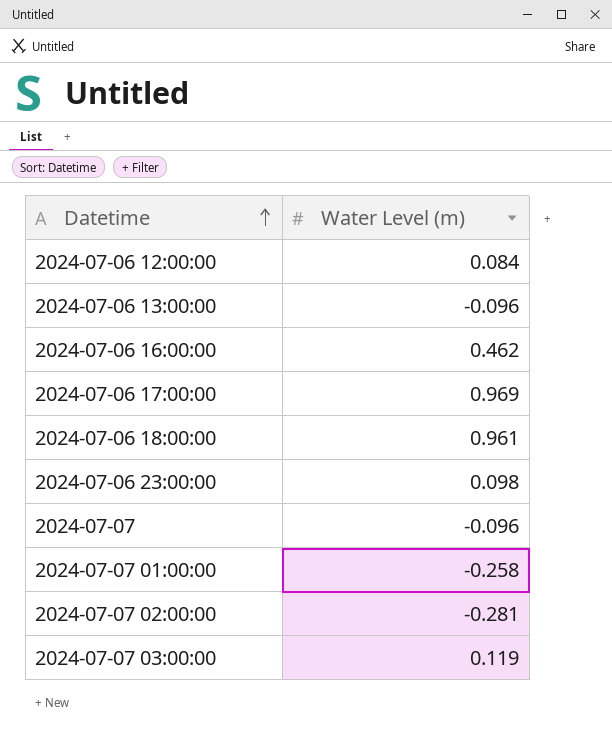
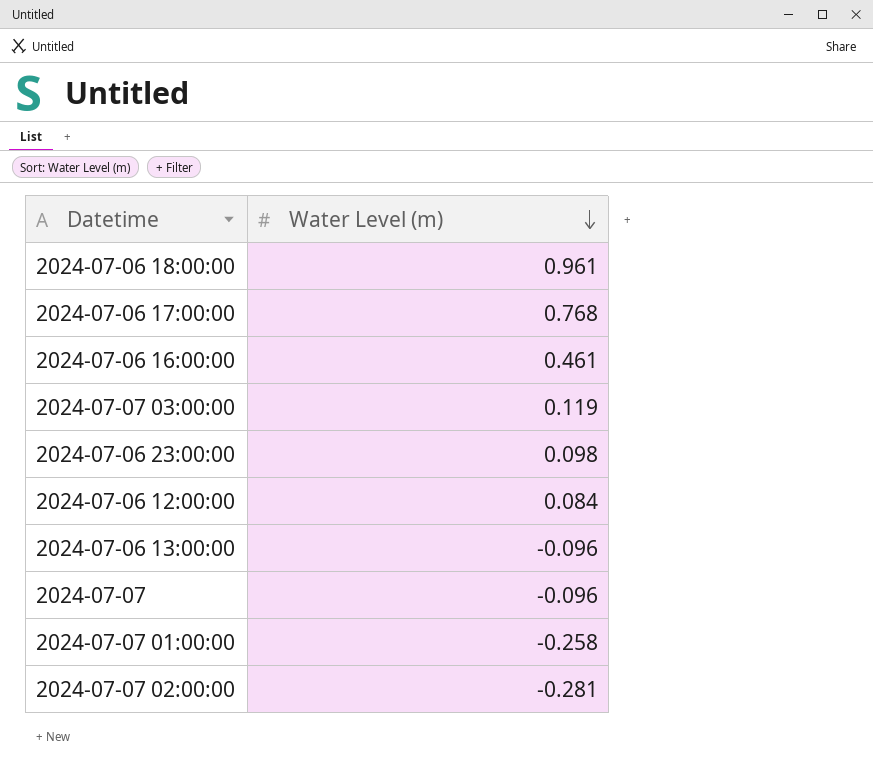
row order: Datetime ascending -> Water Level (m) descending
2024-07-06 17:00:00 | Water Level (m): 0.969 -> 0.768
2024-07-06 16:00:00 | Water Level (m): 0.462 -> 0.461

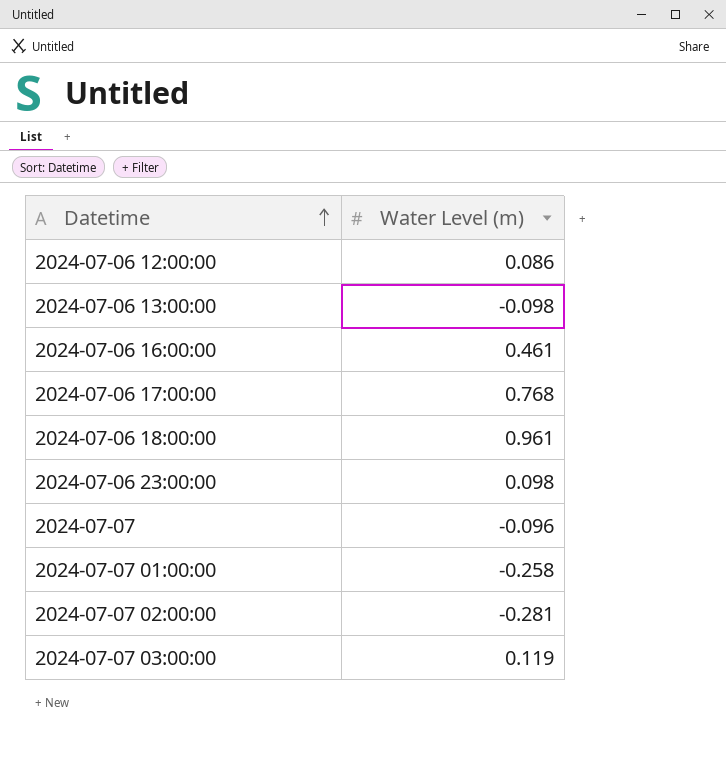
row order: Water Level (m) descending -> Datetime ascending
2024-07-06 12:00:00 | Water Level (m): 0.084 -> 0.086
2024-07-06 13:00:00 | Water Level (m): -0.096 -> -0.098

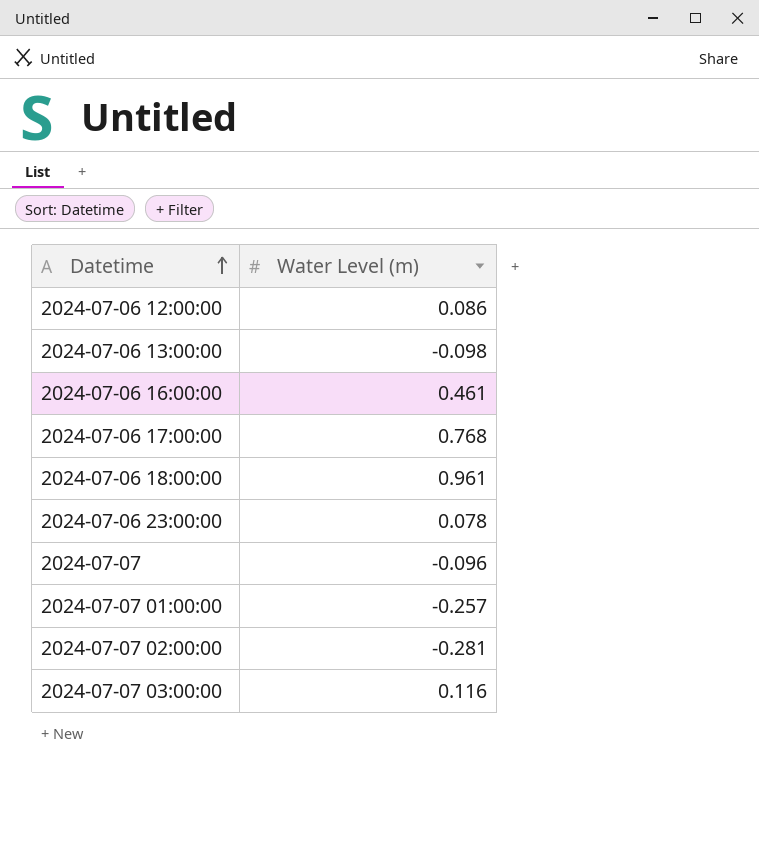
2024-07-06 23:00:00 | Water Level (m): 0.098 -> 0.078
2024-07-07 01:00:00 | Water Level (m): -0.258 -> -0.257
2024-07-07 03:00:00 | Water Level (m): 0.119 -> 0.116

